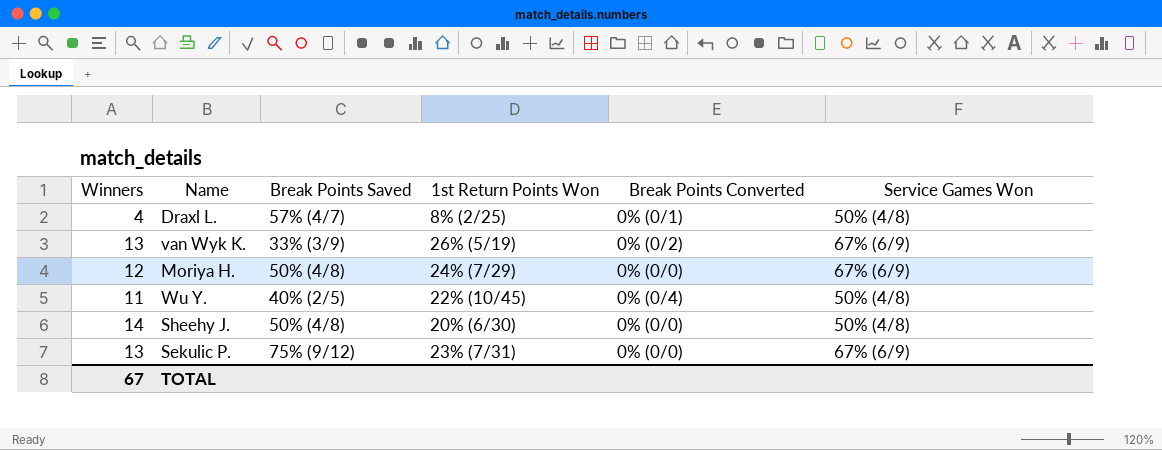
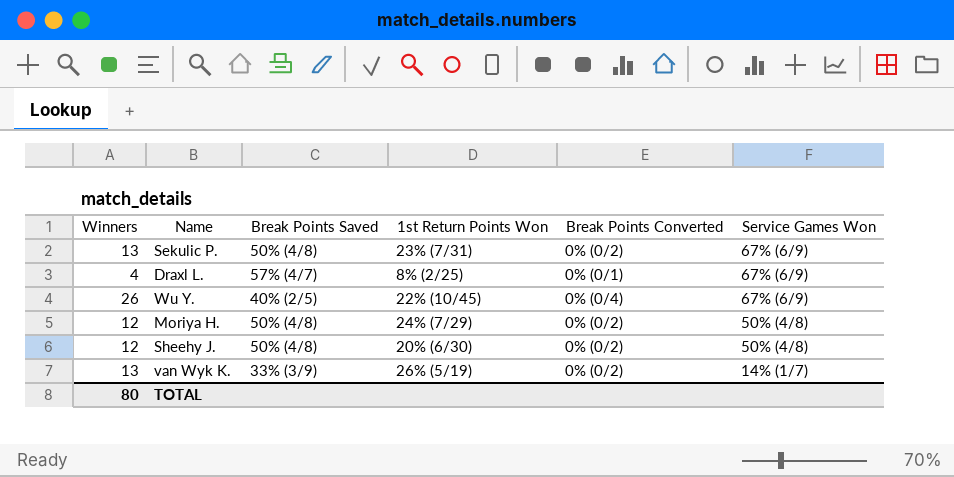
row order: none -> Service Games Won descending
Sekulic P. | Break Points Saved: 75% (9/12) -> 50% (4/8)
Sekulic P. | Break Points Converted: 0% (0/0) -> 0% (0/2)
Draxl L. | Service Games Won: 50% (4/8) -> 67% (6/9)
Wu Y. | Winners: 11 -> 26
Wu Y. | Service Games Won: 50% (4/8) -> 67% (6/9)
Moriya H. | Break Points Converted: 0% (0/0) -> 0% (0/2)
Moriya H. | Service Games Won: 67% (6/9) -> 50% (4/8)
Sheehy J. | Winners: 14 -> 12
Sheehy J. | Break Points Converted: 0% (0/0) -> 0% (0/2)
van Wyk K. | Service Games Won: 67% (6/9) -> 14% (1/7)
TOTAL | Winners: 67 -> 80

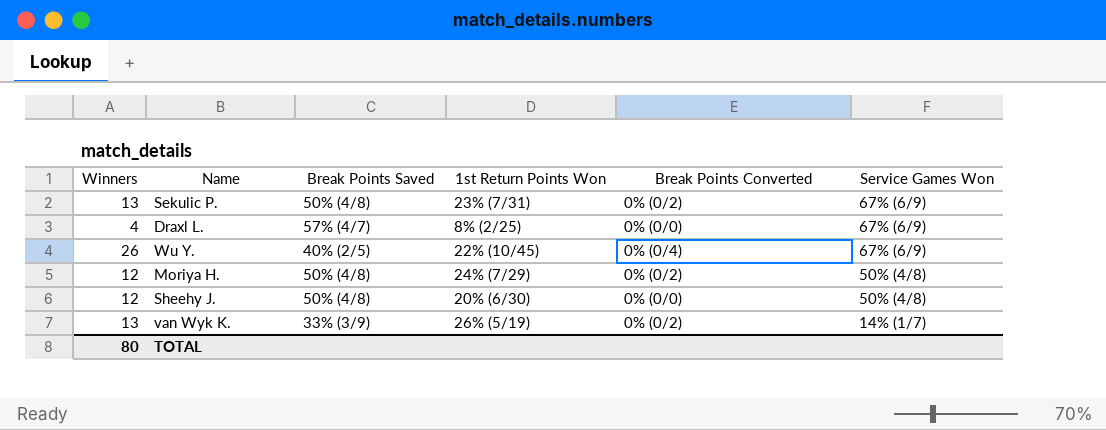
Draxl L. | Break Points Converted: 0% (0/1) -> 0% (0/0)
Sheehy J. | Break Points Converted: 0% (0/2) -> 0% (0/0)

